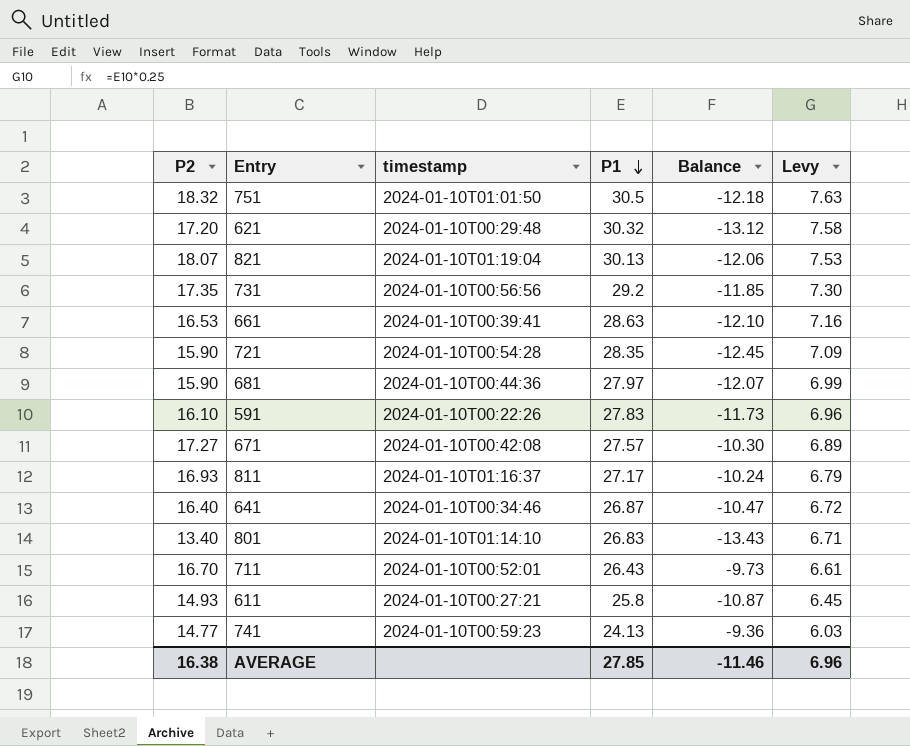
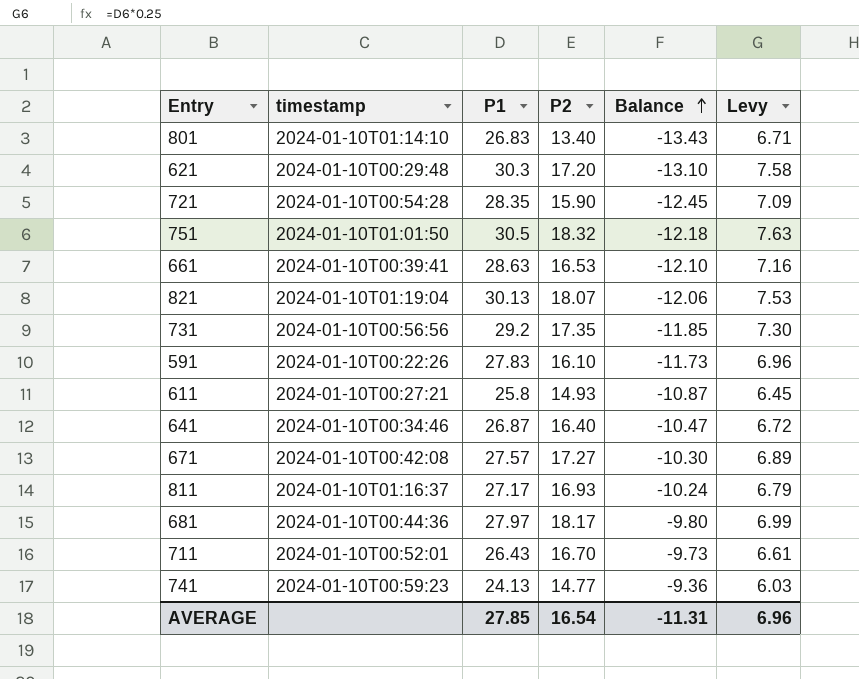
row order: P1 descending -> Balance ascending
column P2 | position: 1 -> 4
621 | P1: 30.32 -> 30.3
621 | Balance: -13.12 -> -13.10
681 | P2: 15.90 -> 18.17
681 | Balance: -12.07 -> -9.80
AVERAGE | P2: 16.38 -> 16.54
AVERAGE | Balance: -11.46 -> -11.31

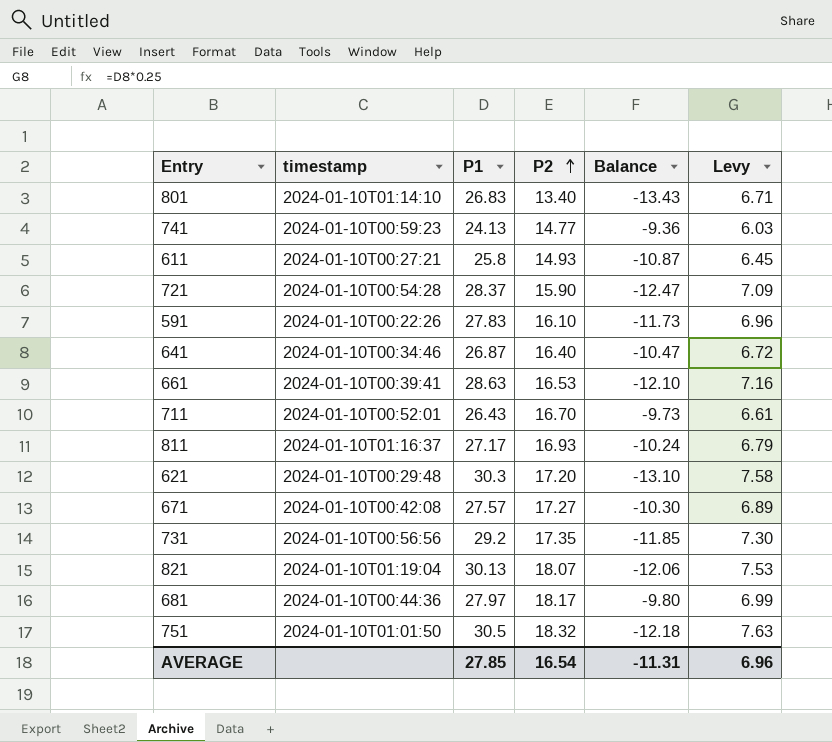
row order: Balance ascending -> P2 ascending
721 | P1: 28.35 -> 28.37
721 | Balance: -12.45 -> -12.47

